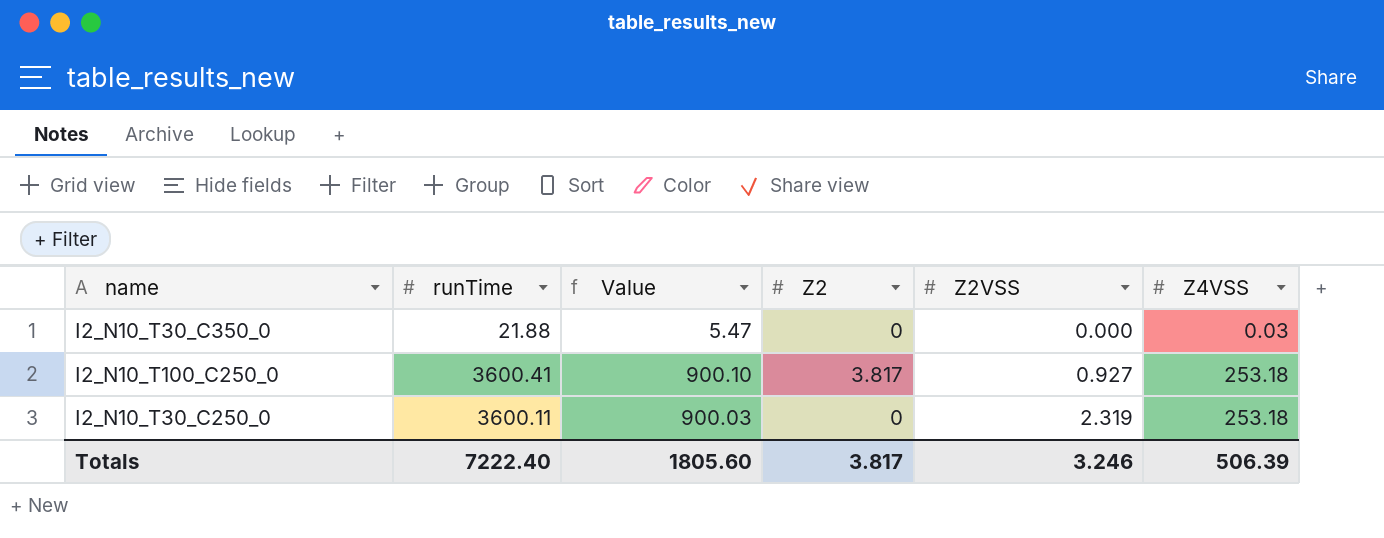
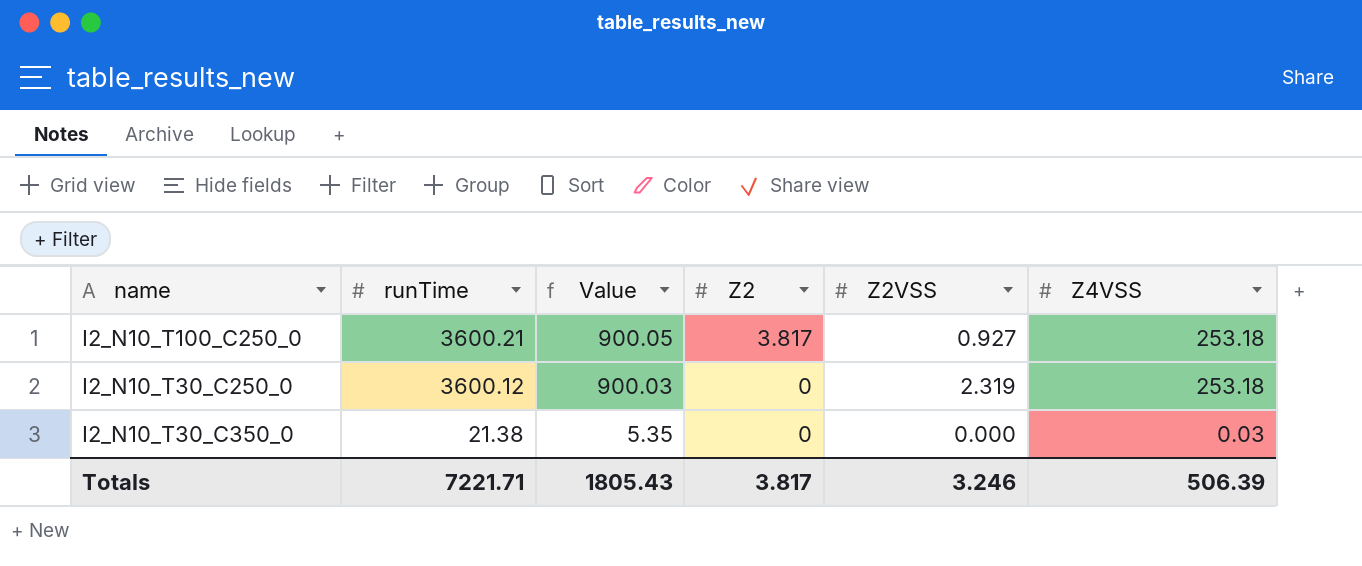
row order: Z2VSS ascending -> runTime descending
I2_N10_T100_C250_0 | runTime: 3600.41 -> 3600.21
I2_N10_T100_C250_0 | Value: 900.10 -> 900.05
I2_N10_T30_C250_0 | runTime: 3600.11 -> 3600.12
I2_N10_T30_C350_0 | runTime: 21.88 -> 21.38
I2_N10_T30_C350_0 | Value: 5.47 -> 5.35
Totals | runTime: 7222.40 -> 7221.71
Totals | Value: 1805.60 -> 1805.43

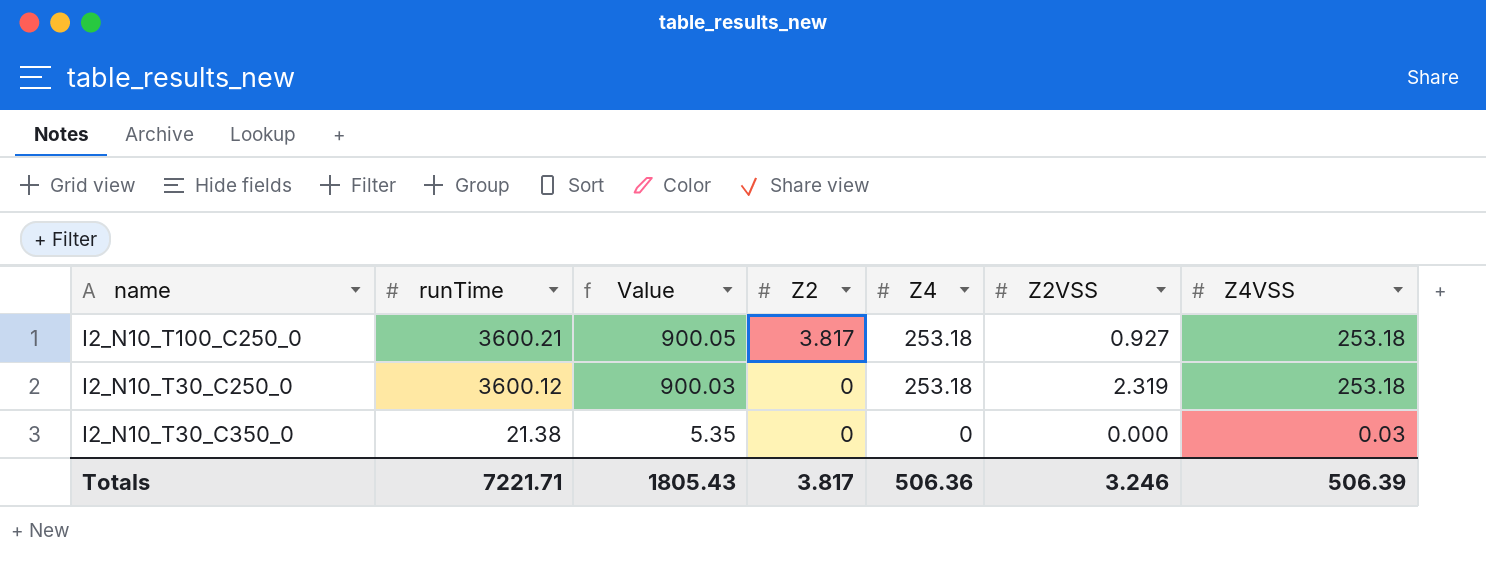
column Z4 | position: none -> 5

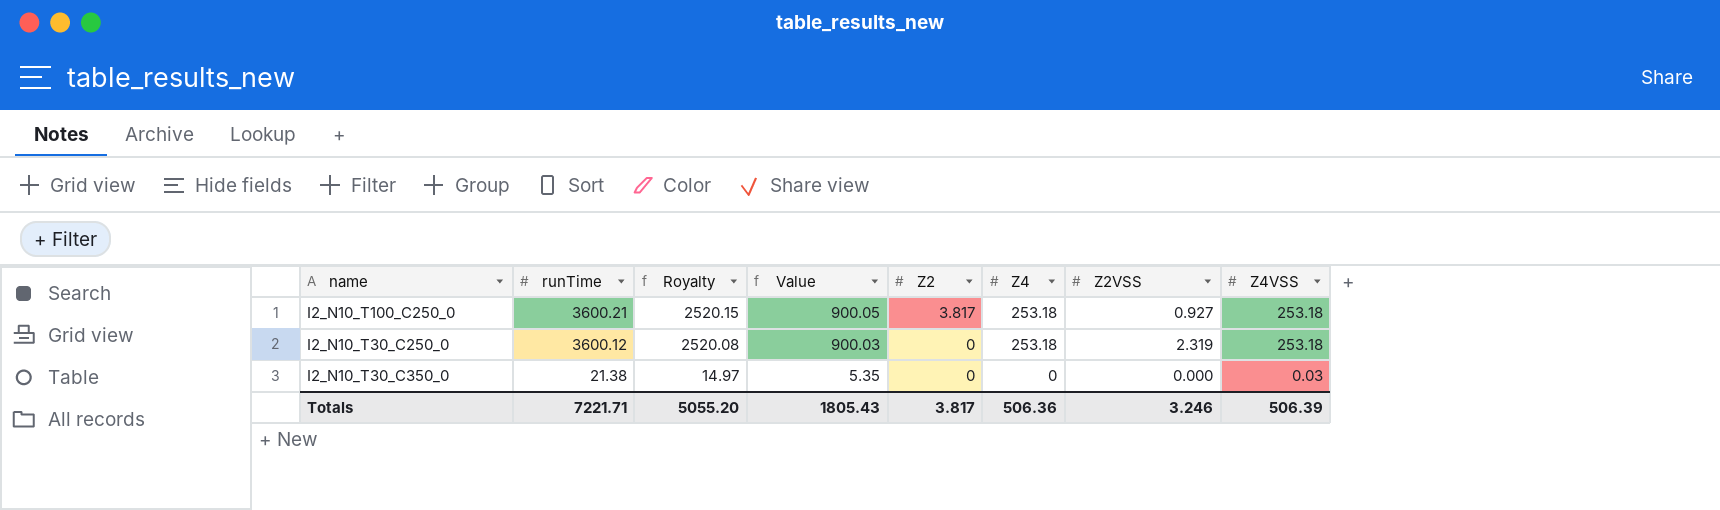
column Royalty | formula: none -> [runTime] * 0.7

